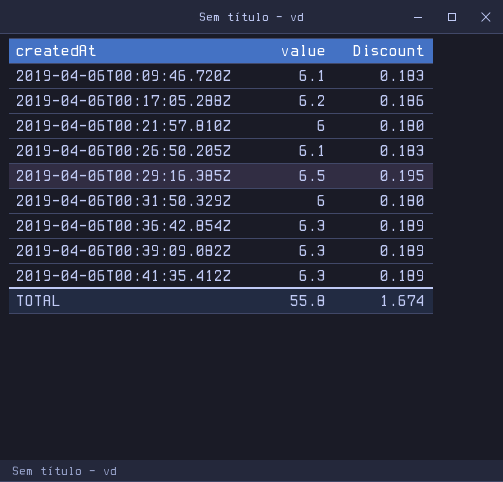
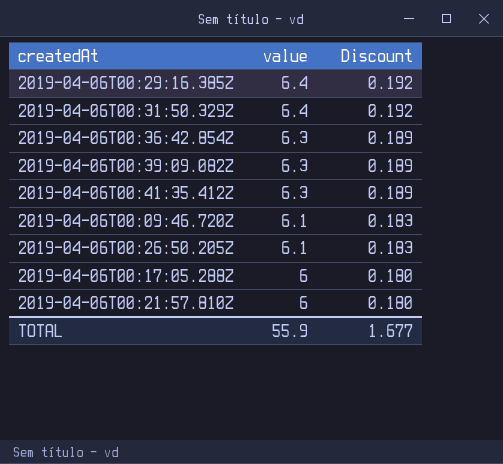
row order: createdAt ascending -> value descending
2019-04-06T00:29:16.385Z | value: 6.5 -> 6.4
2019-04-06T00:29:16.385Z | Discount: 0.195 -> 0.192
2019-04-06T00:31:50.329Z | value: 6 -> 6.4
2019-04-06T00:31:50.329Z | Discount: 0.180 -> 0.192
2019-04-06T00:17:05.288Z | value: 6.2 -> 6
2019-04-06T00:17:05.288Z | Discount: 0.186 -> 0.180
TOTAL | value: 55.8 -> 55.9
TOTAL | Discount: 1.674 -> 1.677

